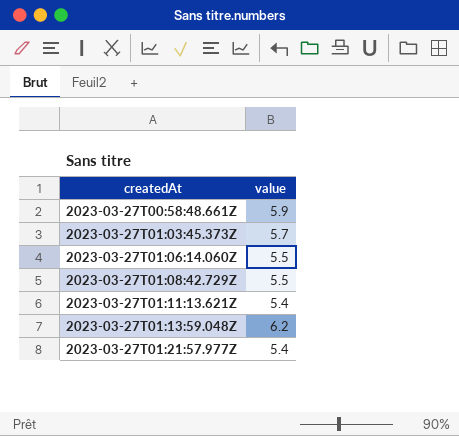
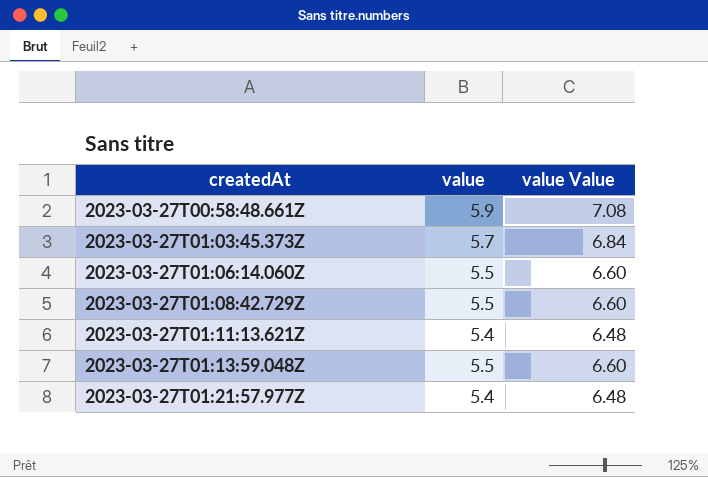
column value Value | formula: none -> [value] * 1.2
2023-03-27T01:13:59.048Z | value: 6.2 -> 5.5

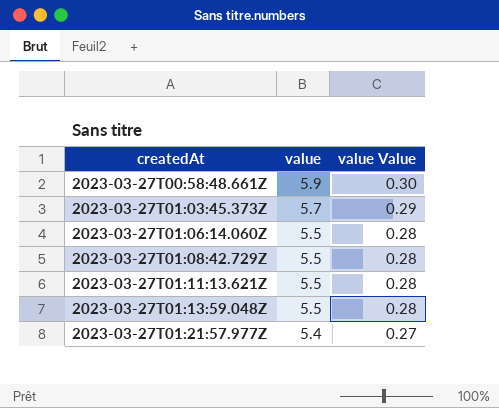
column value Value | formula: [value] * 1.2 -> [value] * 0.05
2023-03-27T01:11:13.621Z | value: 5.4 -> 5.5

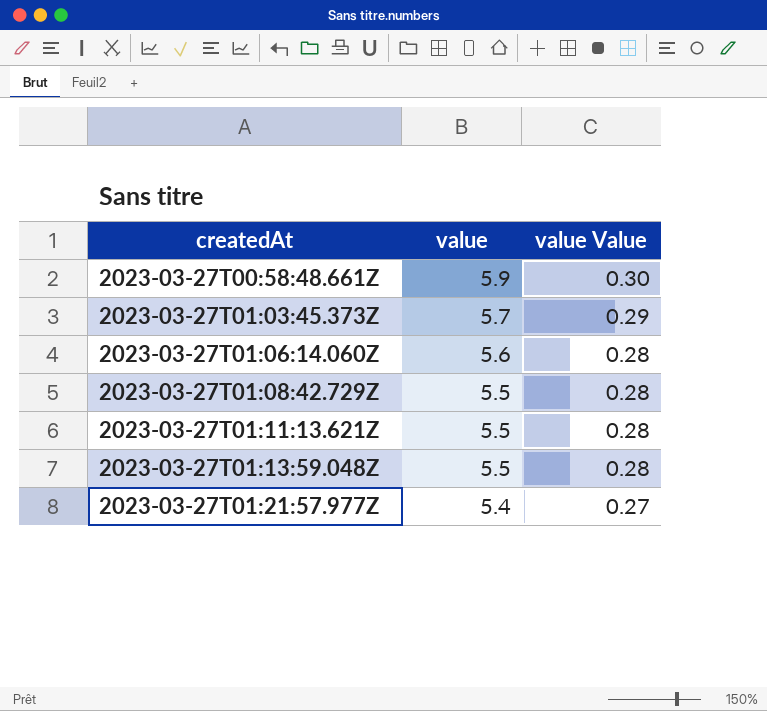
2023-03-27T01:06:14.060Z | value: 5.5 -> 5.6

